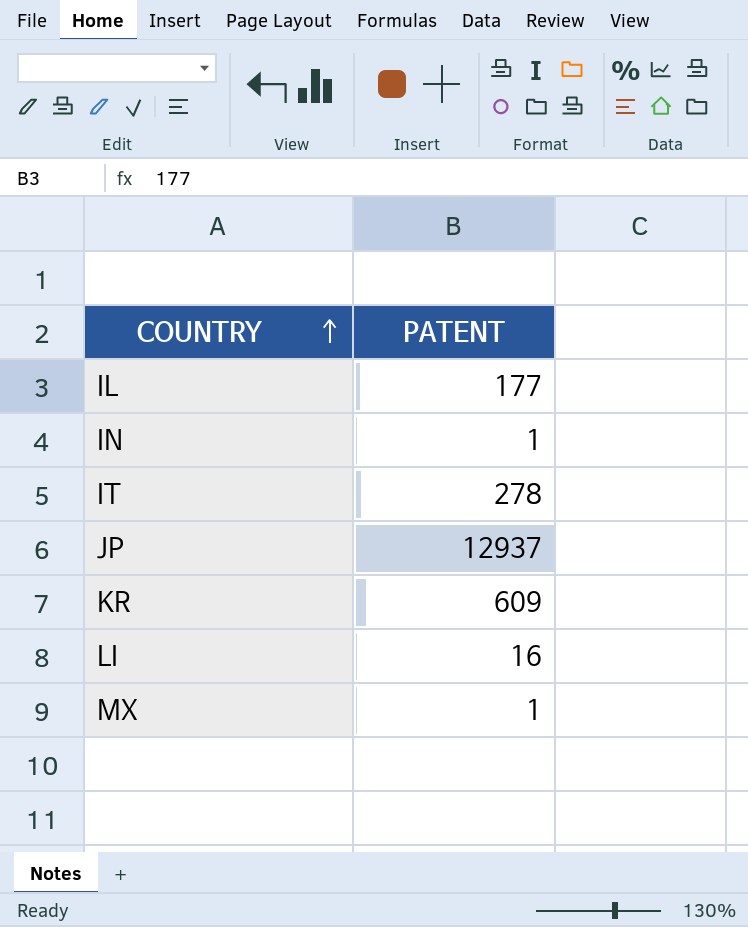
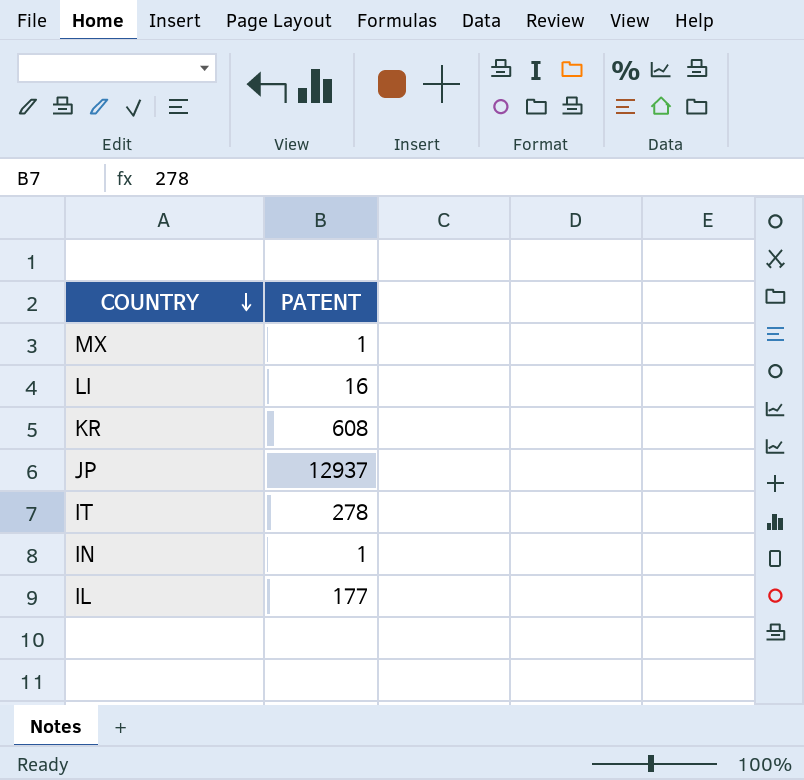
row order: COUNTRY ascending -> COUNTRY descending
KR | PATENT: 609 -> 608

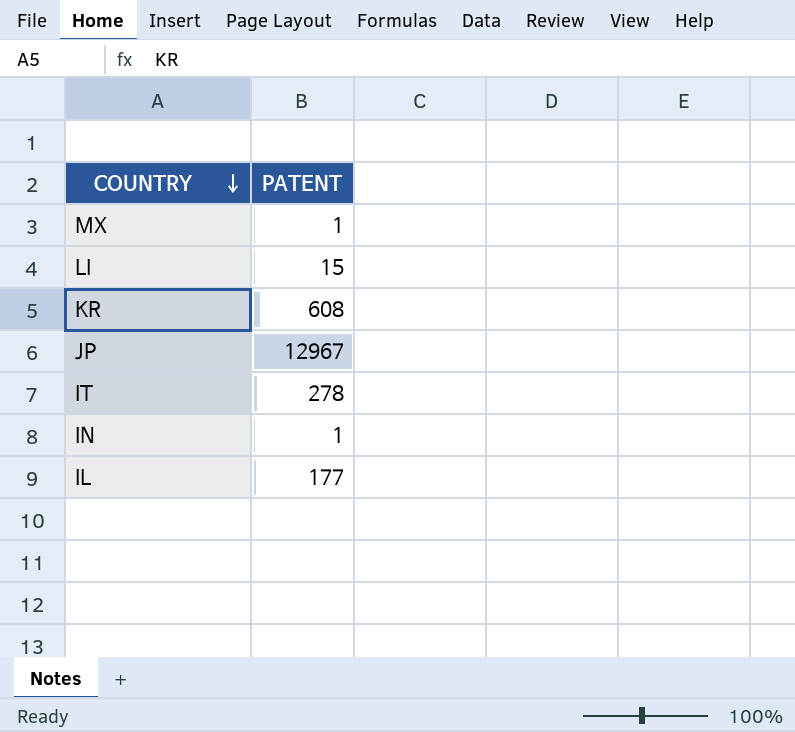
LI | PATENT: 16 -> 15
JP | PATENT: 12937 -> 12967

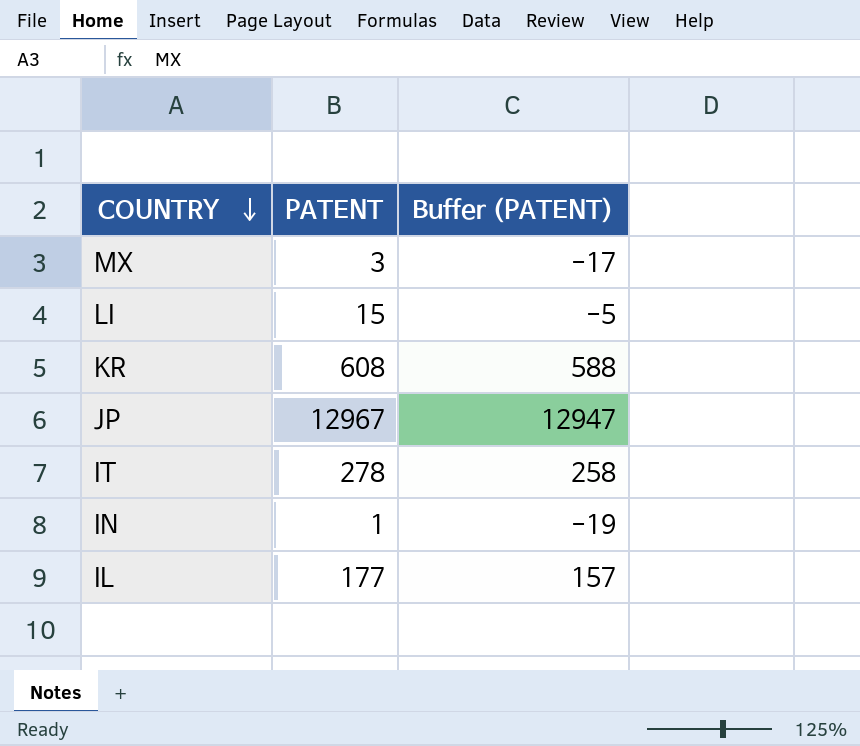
column Buffer (PATENT) | formula: none -> [PATENT] - 20
MX | PATENT: 1 -> 3

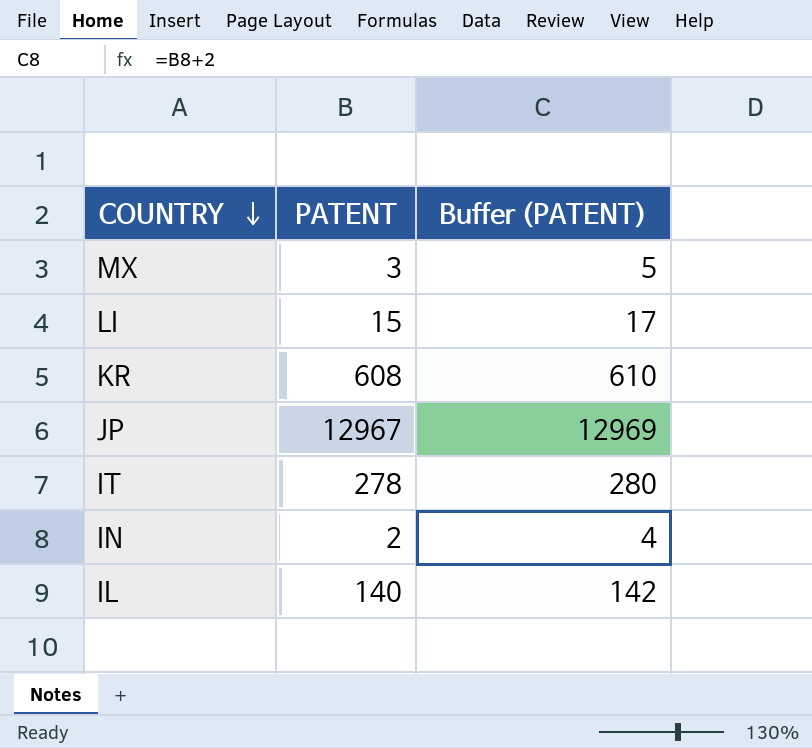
column Buffer (PATENT) | formula: [PATENT] - 20 -> [PATENT] + 2
IN | PATENT: 1 -> 2
IL | PATENT: 177 -> 140

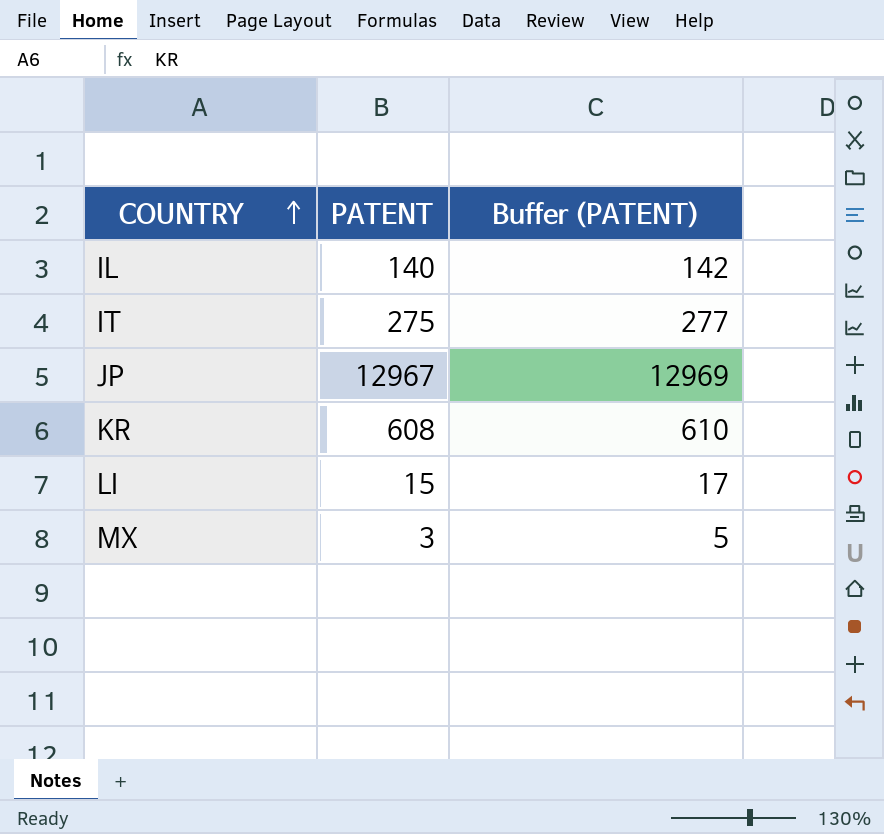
row order: COUNTRY descending -> COUNTRY ascending
row IN: 2 | 4 -> none
IT | PATENT: 278 -> 275
IT | Buffer (PATENT): 280 -> 277

